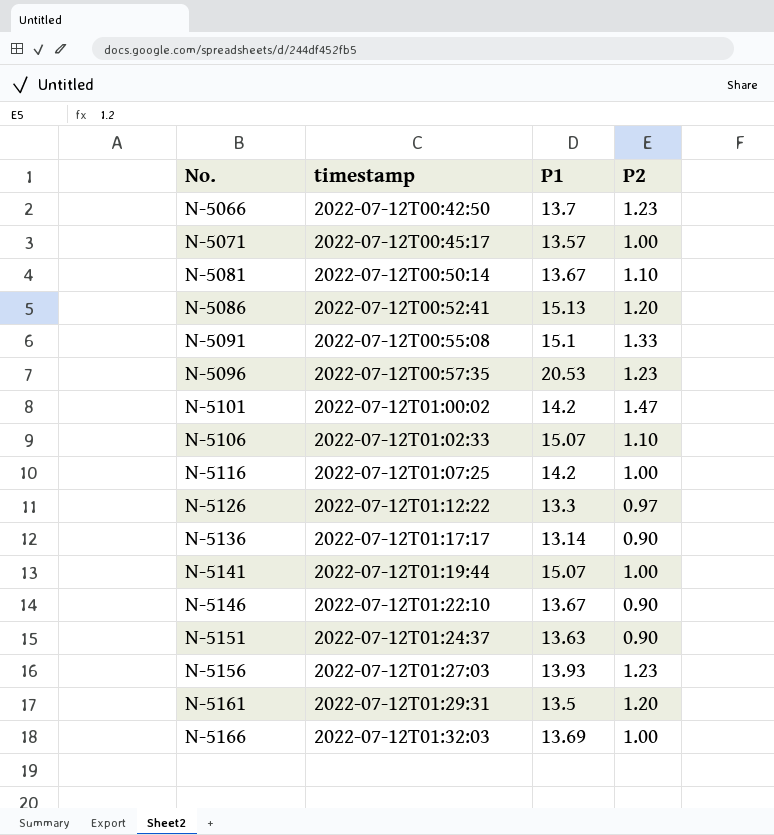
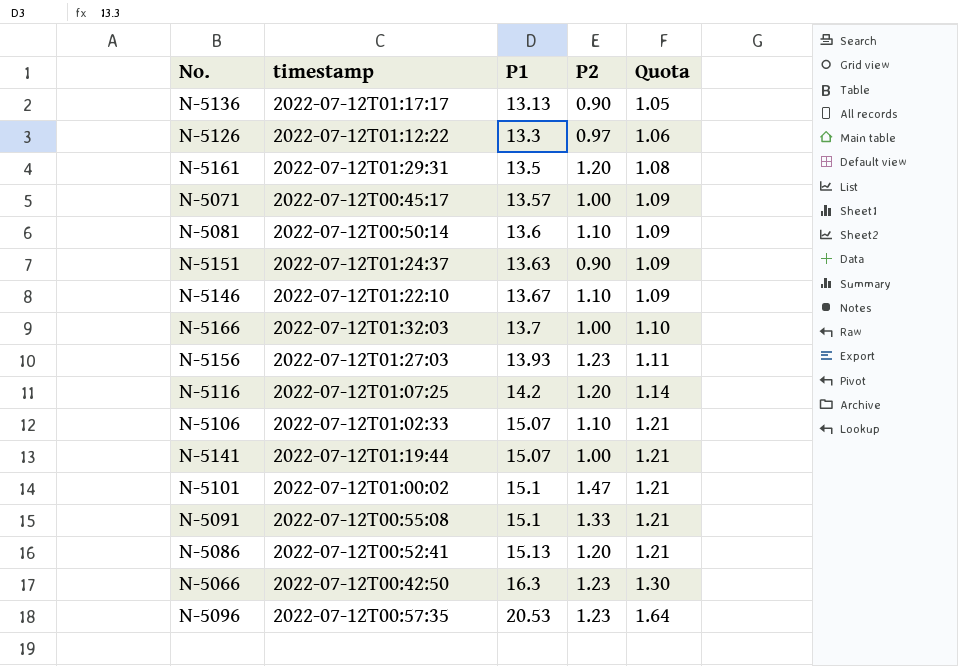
row order: No. ascending -> P1 ascending
column Quota | formula: none -> [P1] * 0.08
N-5136 | P1: 13.14 -> 13.13
N-5081 | P1: 13.67 -> 13.6
N-5146 | P2: 0.90 -> 1.10
N-5166 | P1: 13.69 -> 13.7
N-5116 | P2: 1.00 -> 1.20
N-5101 | P1: 14.2 -> 15.1
N-5066 | P1: 13.7 -> 16.3

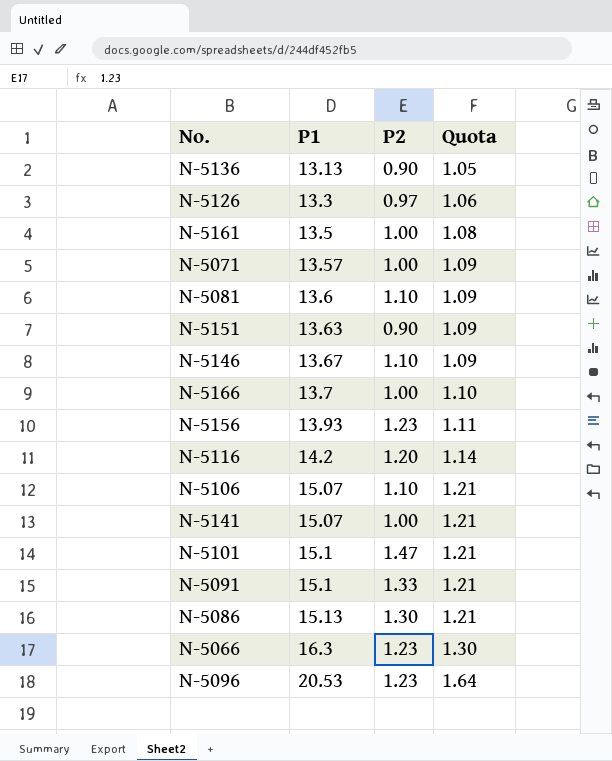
column timestamp | position: 2 -> none
N-5161 | P2: 1.20 -> 1.00
N-5086 | P2: 1.20 -> 1.30

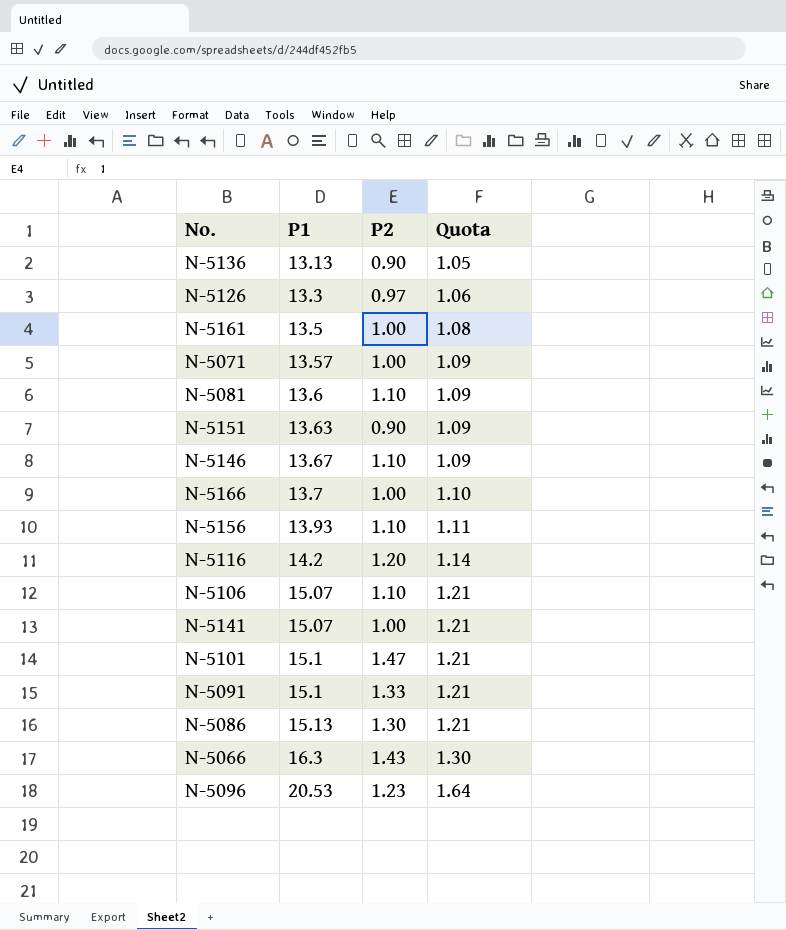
N-5156 | P2: 1.23 -> 1.10
N-5066 | P2: 1.23 -> 1.43

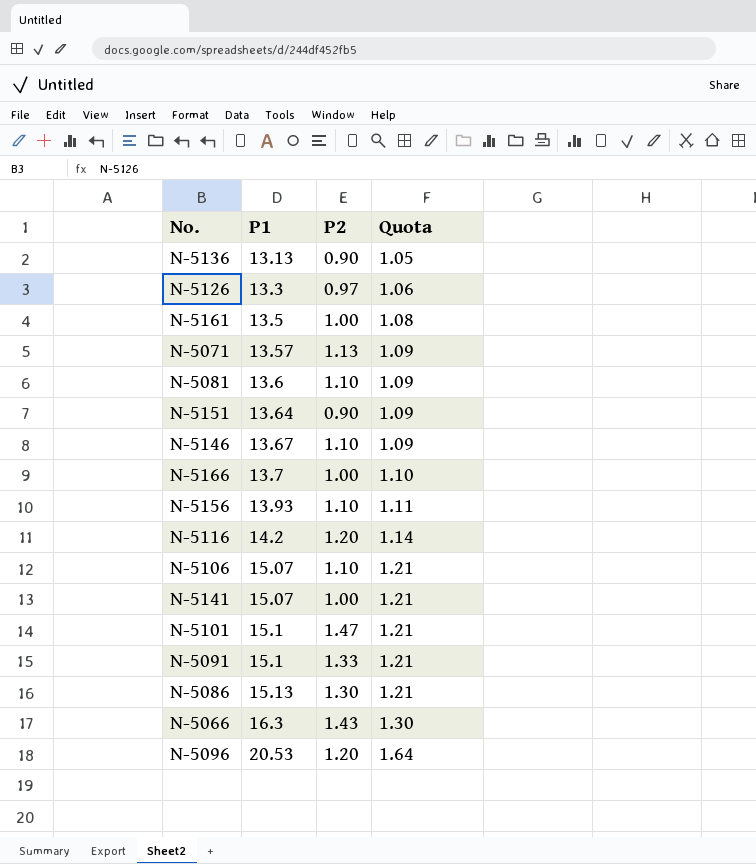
N-5071 | P2: 1.00 -> 1.13
N-5151 | P1: 13.63 -> 13.64
N-5096 | P2: 1.23 -> 1.20

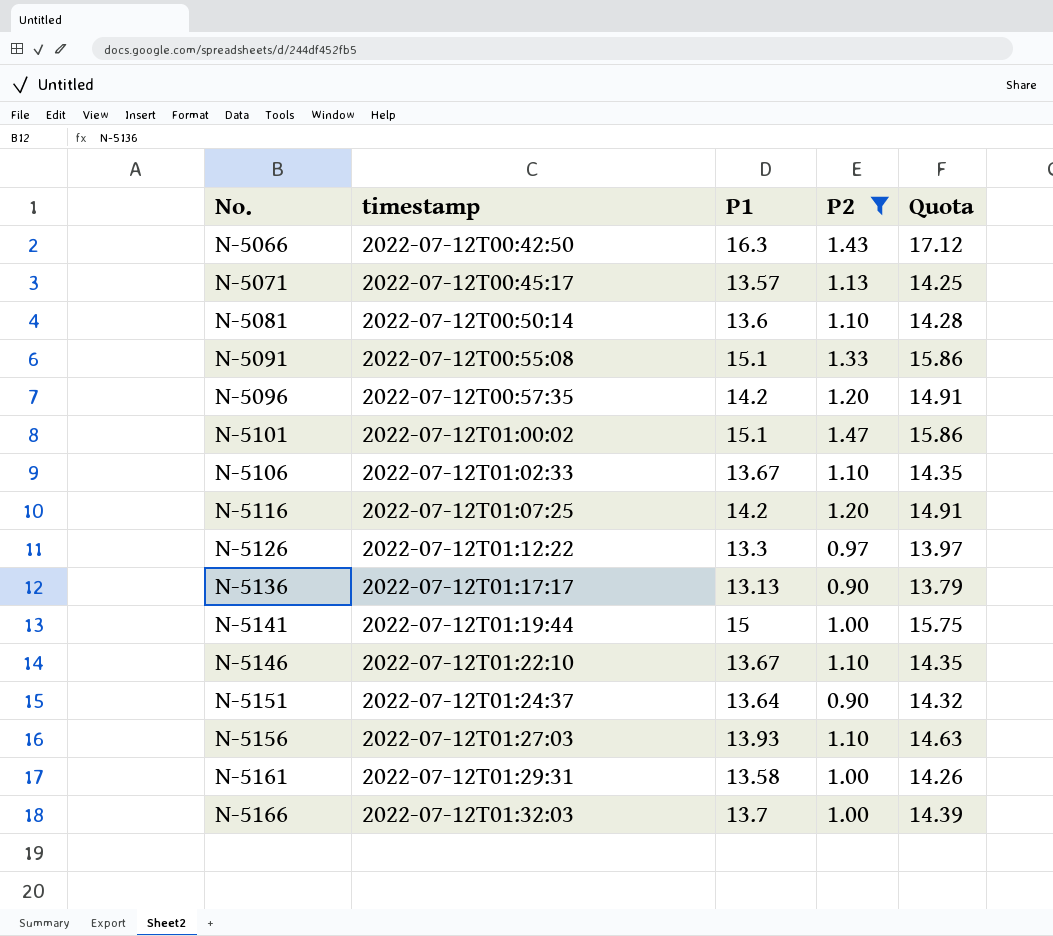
filter: none -> P2 != 1.30
row order: P1 ascending -> No. ascending
column timestamp | position: none -> 2
column Quota | formula: [P1] * 0.08 -> [P1] * 1.05
N-5096 | P1: 20.53 -> 14.2
N-5106 | P1: 15.07 -> 13.67
N-5141 | P1: 15.07 -> 15
N-5161 | P1: 13.5 -> 13.58

